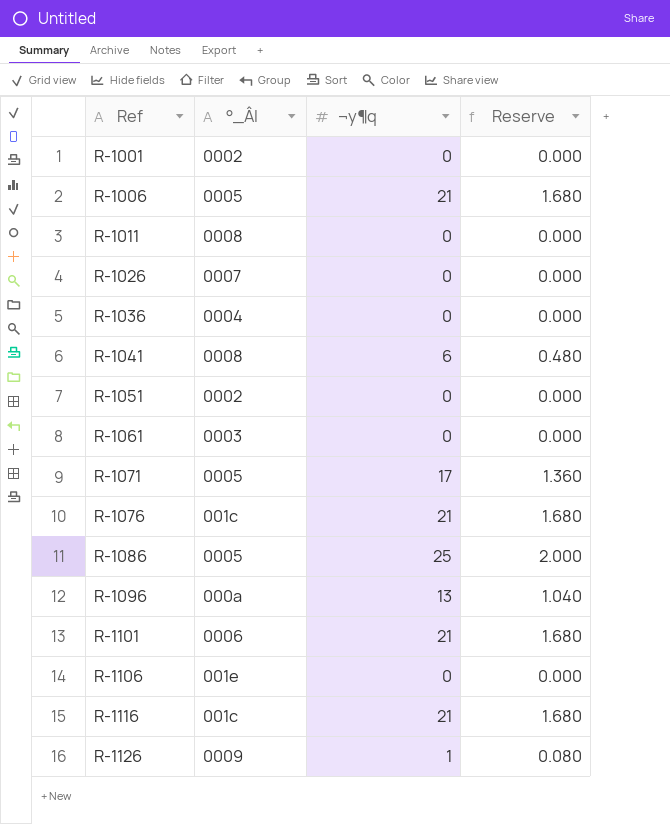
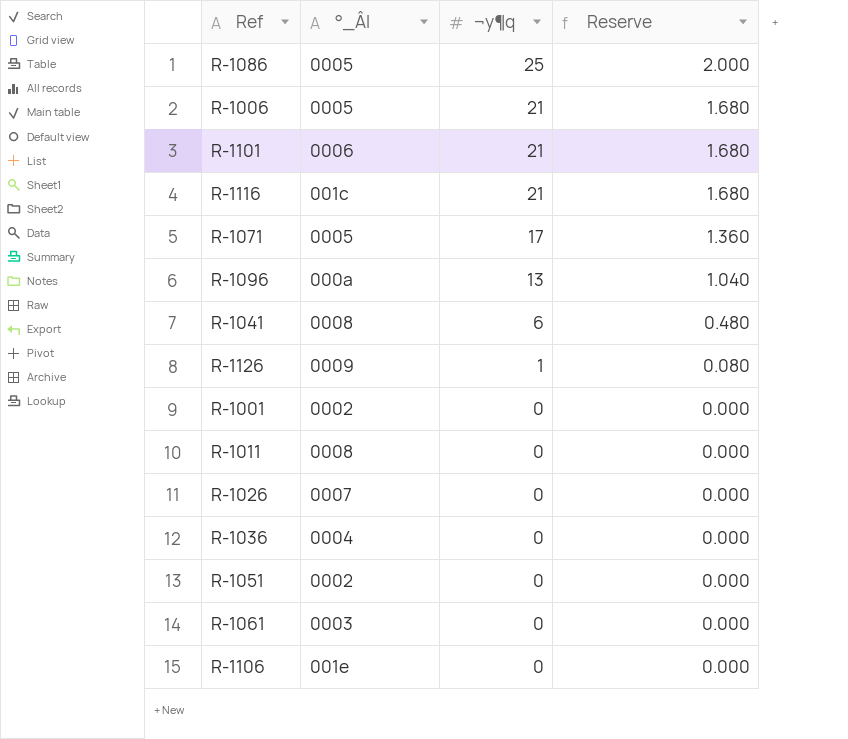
row order: Ref ascending -> ¬y¶q descending
row R-1076: 001c | 21 | 1.680 -> none

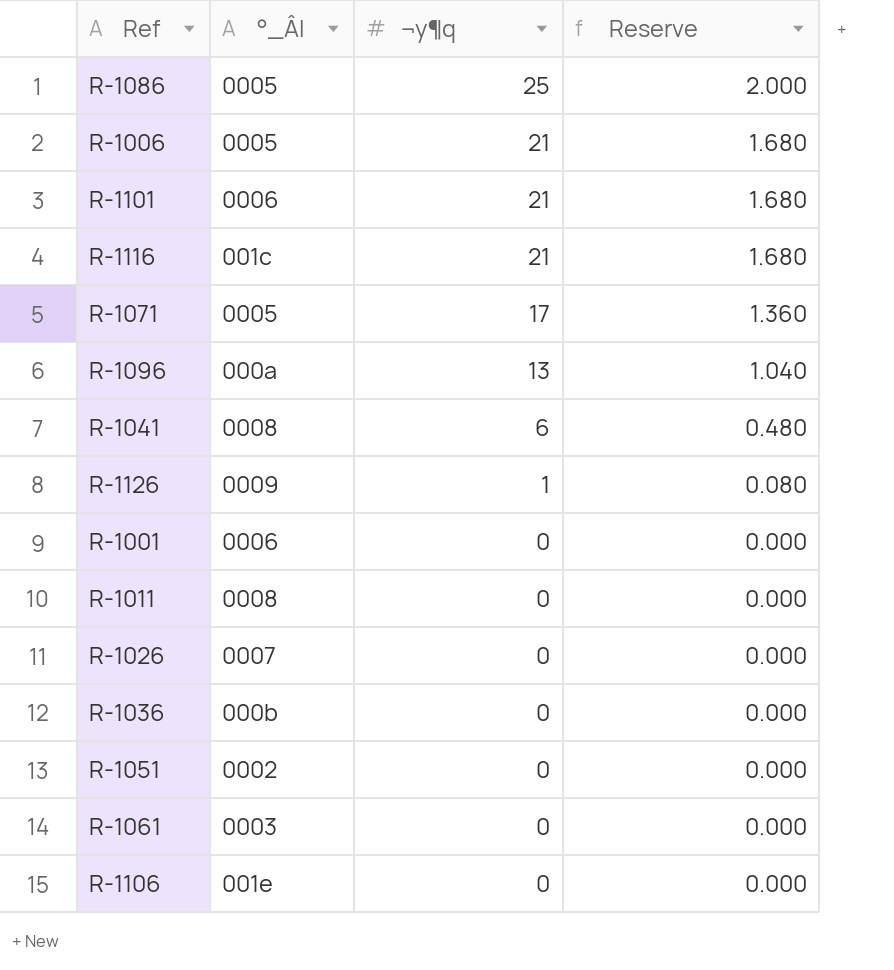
R-1001 | °_ÂI: 0002 -> 0006
R-1036 | °_ÂI: 0004 -> 000b

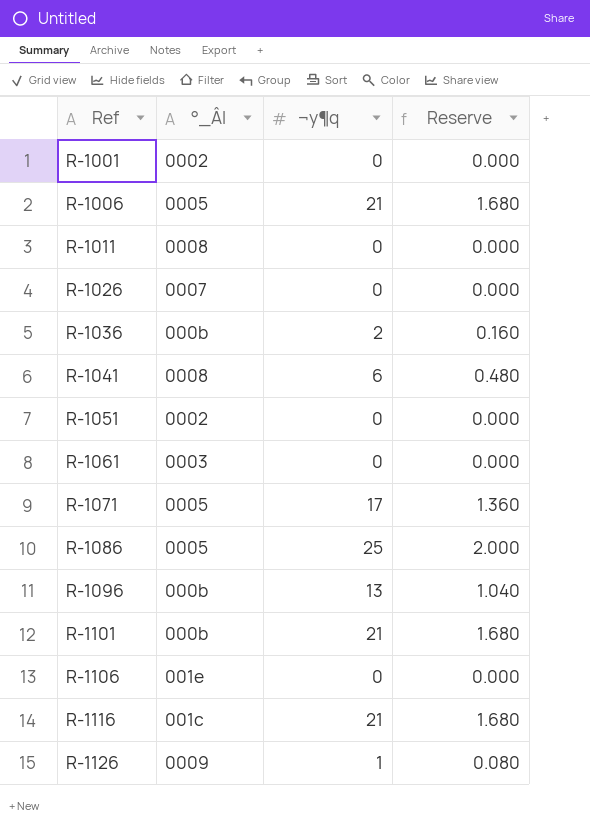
row order: ¬y¶q descending -> Ref ascending
R-1001 | °_ÂI: 0006 -> 0002
R-1036 | ¬y¶q: 0 -> 2
R-1036 | Reserve: 0.000 -> 0.160
R-1096 | °_ÂI: 000a -> 000b
R-1101 | °_ÂI: 0006 -> 000b

